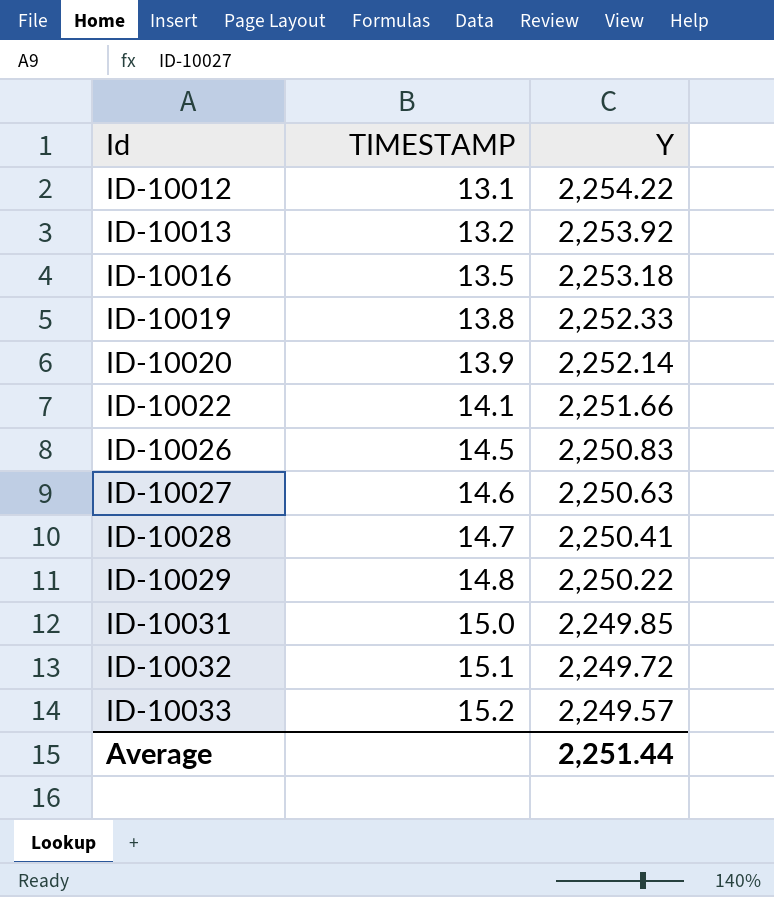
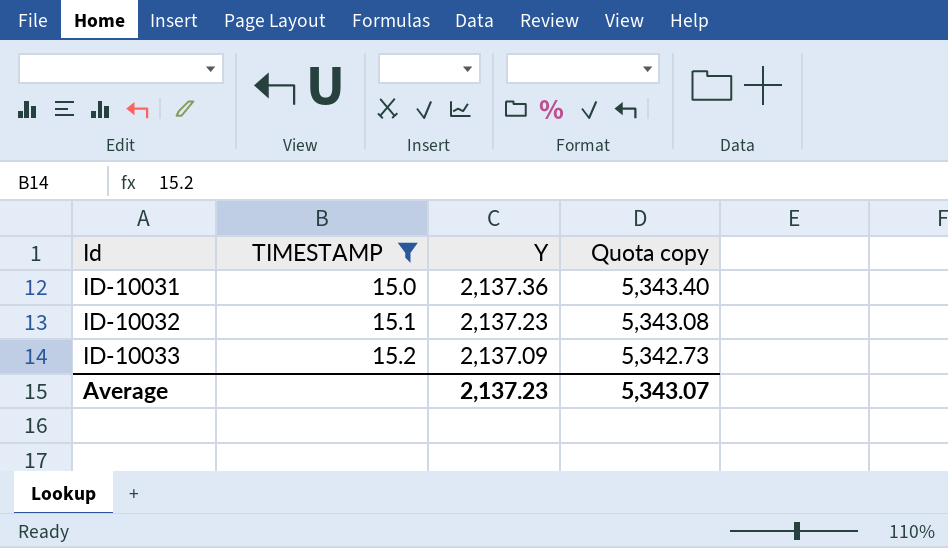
filter: none -> TIMESTAMP >= 15.0
column Quota copy | formula: none -> [Y] * 2.5
ID-10031 | Y: 2,249.85 -> 2,137.36
ID-10032 | Y: 2,249.72 -> 2,137.23
ID-10033 | Y: 2,249.57 -> 2,137.09
Average | Y: 2,251.44 -> 2,137.23

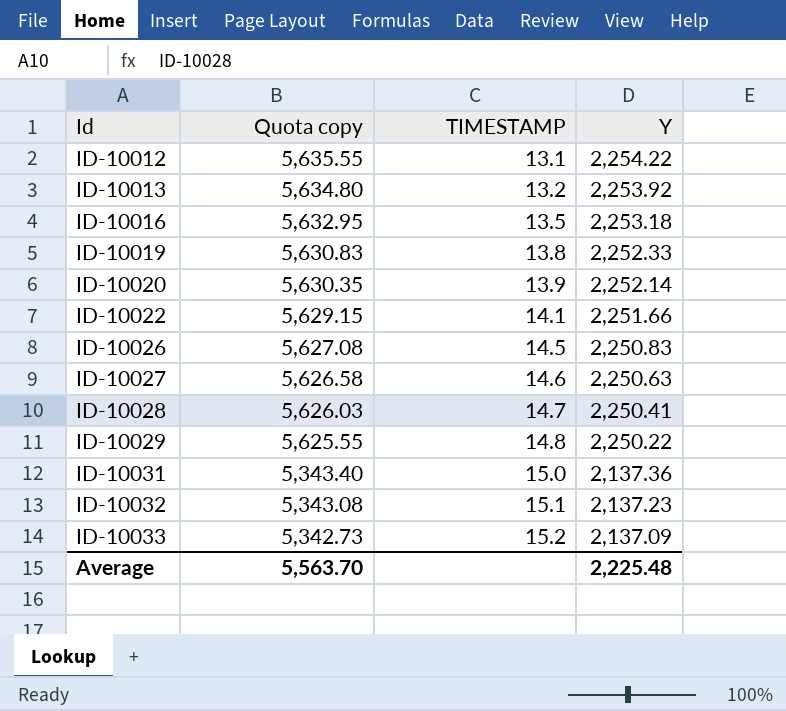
filter: TIMESTAMP >= 15.0 -> none
column Quota copy | position: 4 -> 2
Average | Quota copy: 5,343.07 -> 5,563.70
Average | Y: 2,137.23 -> 2,225.48

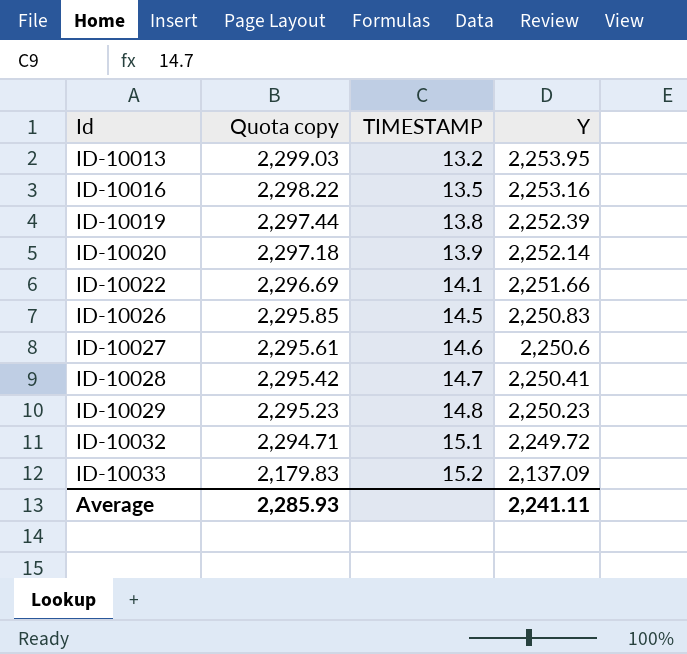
column Quota copy | formula: [Y] * 2.5 -> [Y] * 1.02
row ID-10012: 5,635.55 | 13.1 | 2,254.22 -> none
row ID-10031: 5,343.40 | 15.0 | 2,137.36 -> none
ID-10013 | Y: 2,253.92 -> 2,253.95
ID-10016 | Y: 2,253.18 -> 2,253.16
ID-10019 | Y: 2,252.33 -> 2,252.39
ID-10027 | Y: 2,250.63 -> 2,250.6
ID-10029 | Y: 2,250.22 -> 2,250.23
ID-10032 | Y: 2,137.23 -> 2,249.72
Average | Quota copy: 5,563.70 -> 2,285.93
Average | Y: 2,225.48 -> 2,241.11

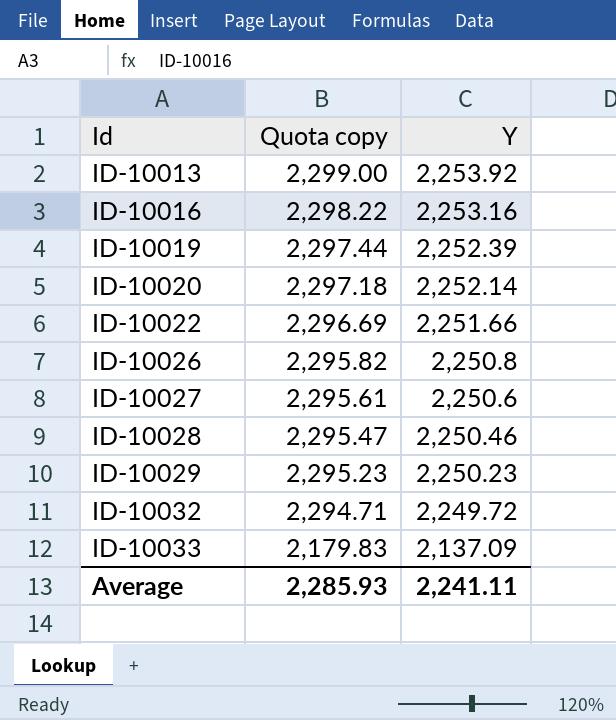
column TIMESTAMP | position: 3 -> none
ID-10013 | Quota copy: 2,299.03 -> 2,299.00
ID-10013 | Y: 2,253.95 -> 2,253.92
ID-10026 | Quota copy: 2,295.85 -> 2,295.82
ID-10026 | Y: 2,250.83 -> 2,250.8
ID-10028 | Quota copy: 2,295.42 -> 2,295.47
ID-10028 | Y: 2,250.41 -> 2,250.46

